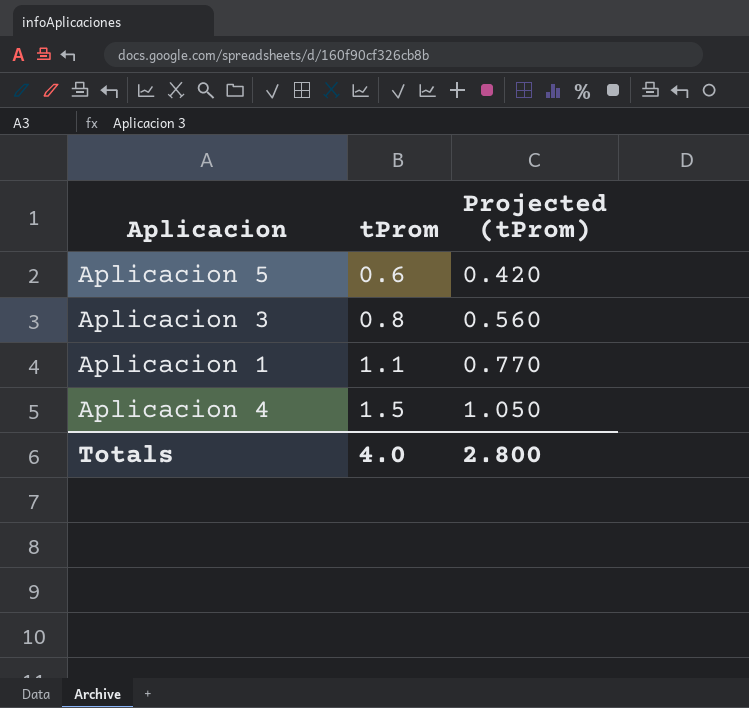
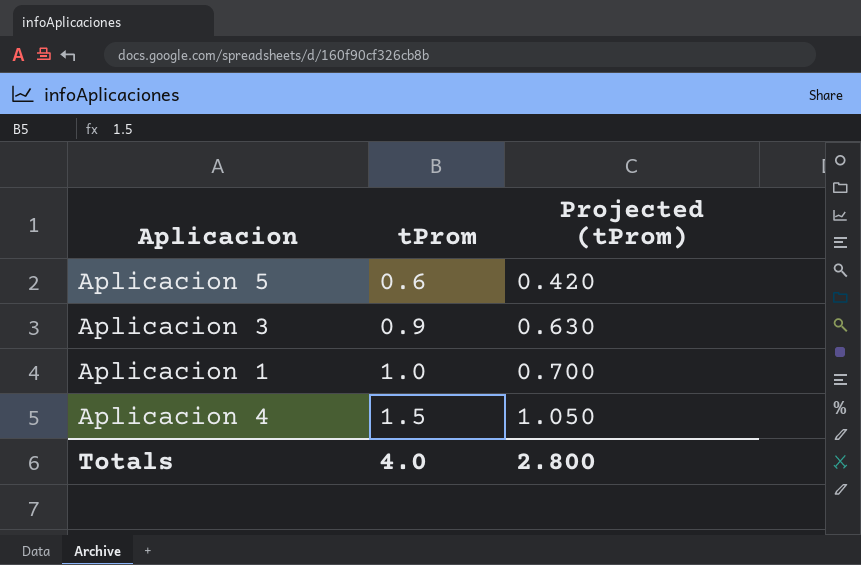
Aplicacion 3 | tProm: 0.8 -> 0.9
Aplicacion 3 | Projected (tProm): 0.560 -> 0.630
Aplicacion 1 | tProm: 1.1 -> 1.0
Aplicacion 1 | Projected (tProm): 0.770 -> 0.700

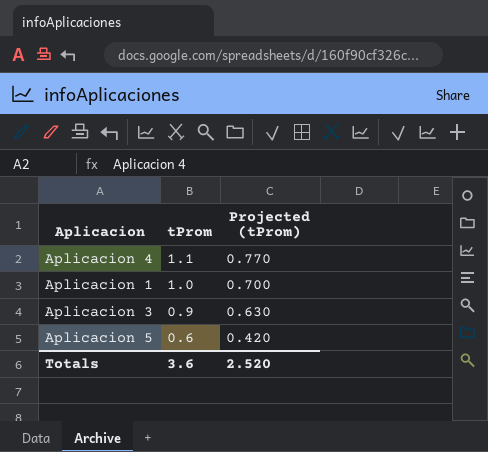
row order: tProm ascending -> tProm descending
Aplicacion 4 | tProm: 1.5 -> 1.1
Aplicacion 4 | Projected (tProm): 1.050 -> 0.770
Totals | tProm: 4.0 -> 3.6
Totals | Projected (tProm): 2.800 -> 2.520

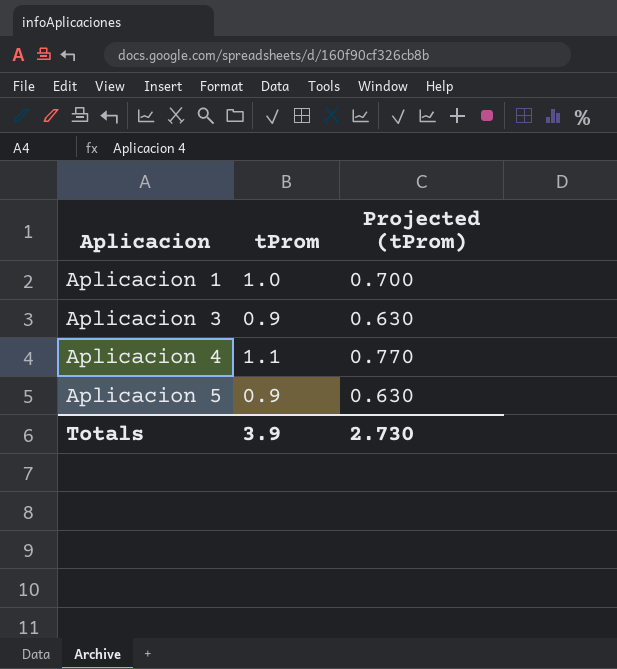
row order: tProm descending -> Aplicacion ascending
Aplicacion 5 | tProm: 0.6 -> 0.9
Aplicacion 5 | Projected (tProm): 0.420 -> 0.630
Totals | tProm: 3.6 -> 3.9
Totals | Projected (tProm): 2.520 -> 2.730

